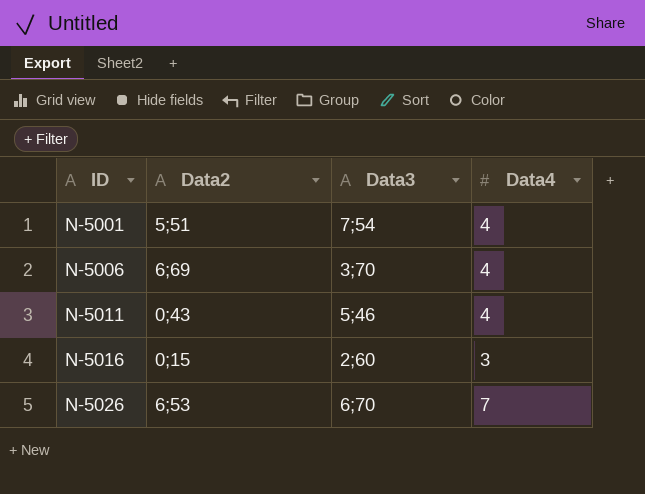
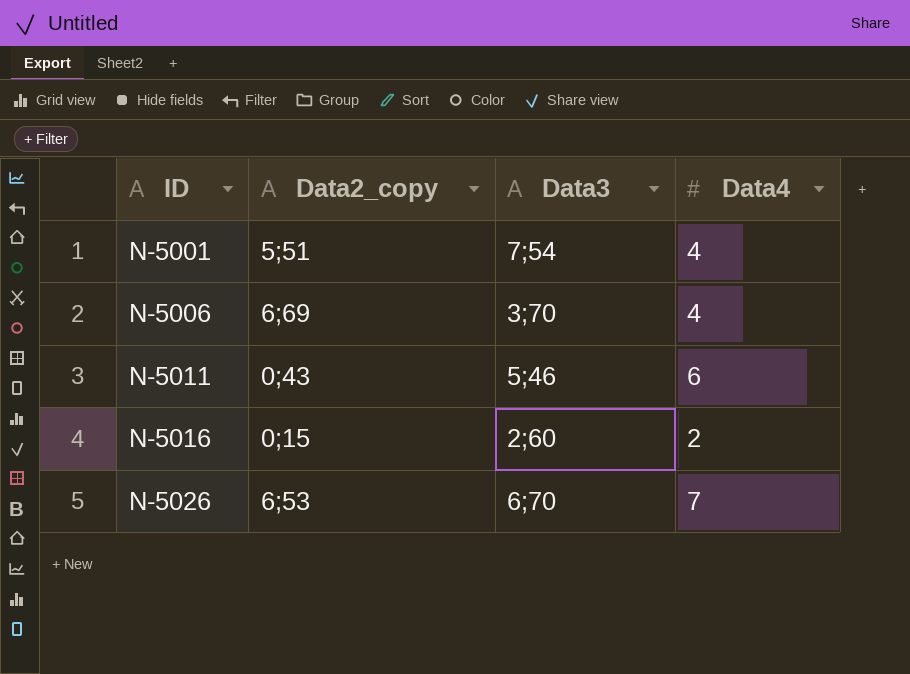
column name: Data2 -> Data2_copy
N-5011 | Data4: 4 -> 6
N-5016 | Data4: 3 -> 2

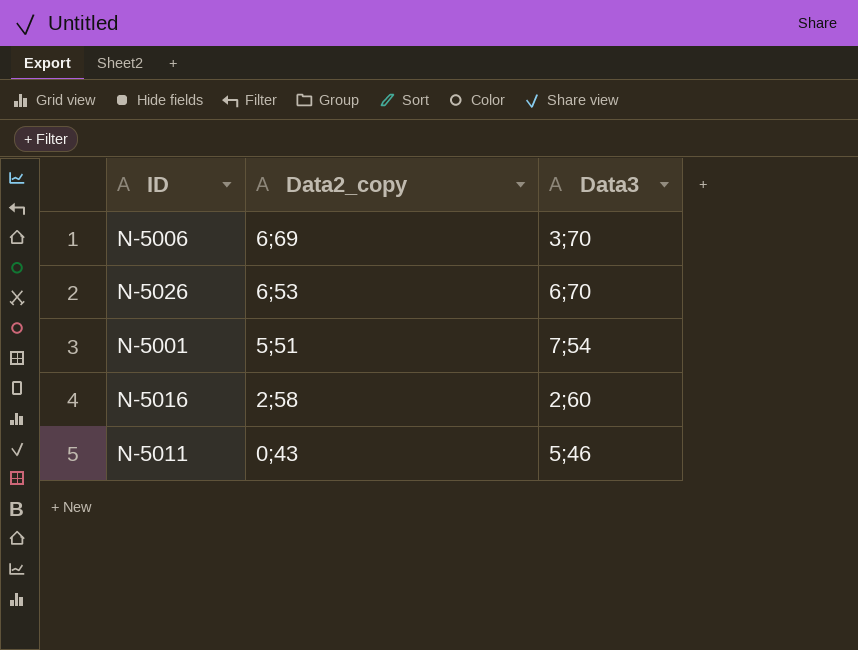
row order: ID ascending -> Data2_copy descending
column Data4 | position: 4 -> none
N-5016 | Data2_copy: 0;15 -> 2;58

